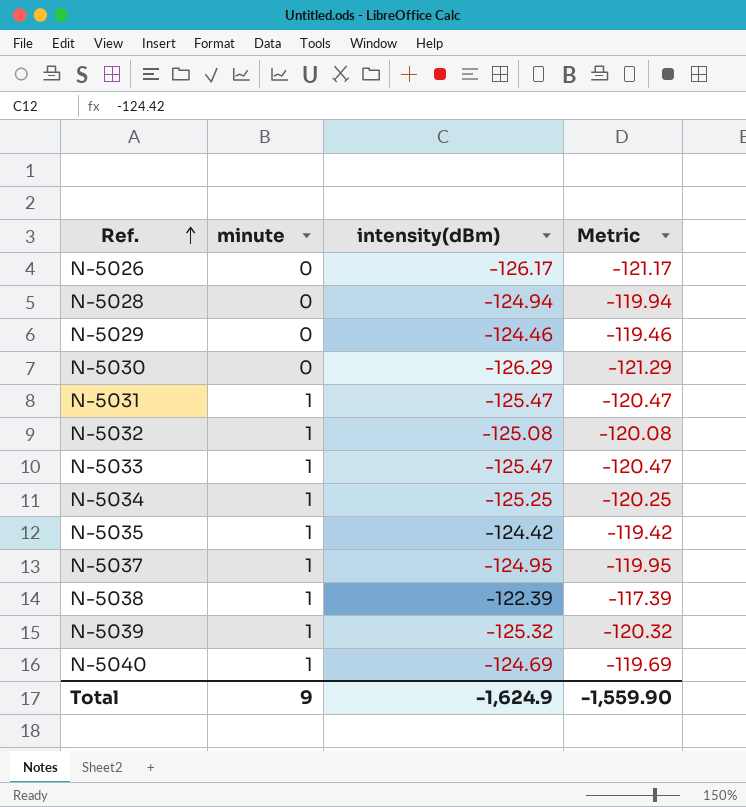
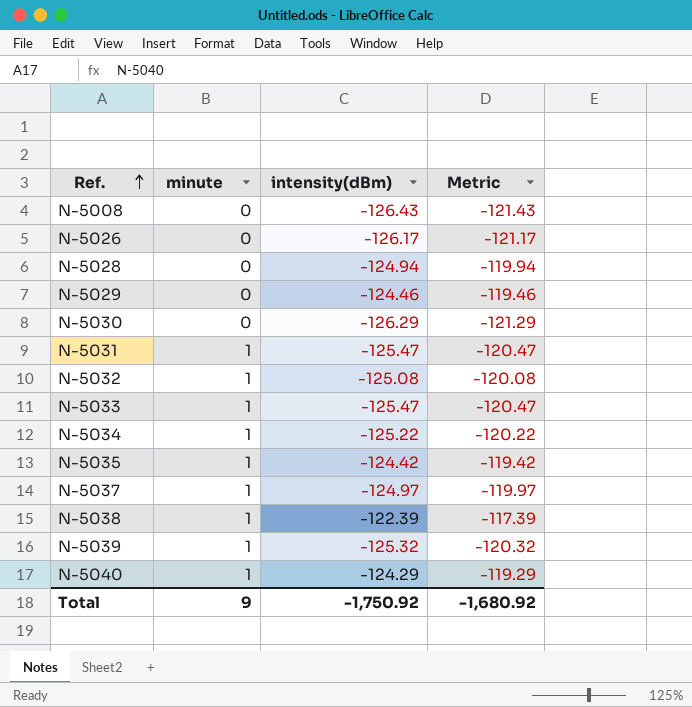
row N-5008: none -> 0 | -126.43 | -121.43
N-5034 | intensity(dBm): -125.25 -> -125.22
N-5034 | Metric: -120.25 -> -120.22
N-5037 | intensity(dBm): -124.95 -> -124.97
N-5037 | Metric: -119.95 -> -119.97
N-5040 | intensity(dBm): -124.69 -> -124.29
N-5040 | Metric: -119.69 -> -119.29
Total | intensity(dBm): -1,624.9 -> -1,750.92
Total | Metric: -1,559.90 -> -1,680.92

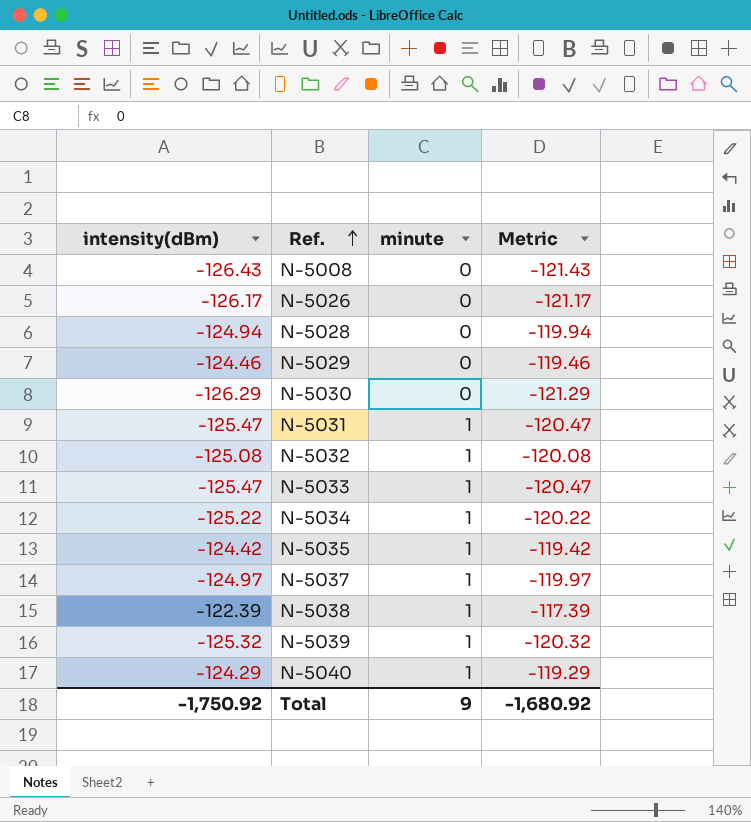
column intensity(dBm) | position: 3 -> 1

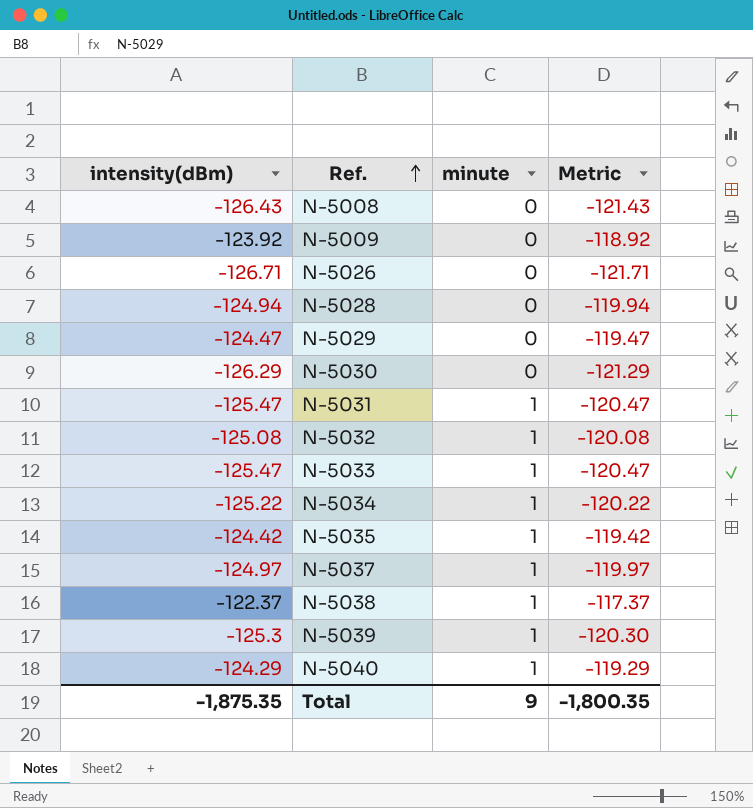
row N-5009: none -> -123.92 | 0 | -118.92
N-5026 | intensity(dBm): -126.17 -> -126.71
N-5026 | Metric: -121.17 -> -121.71
N-5029 | intensity(dBm): -124.46 -> -124.47
N-5029 | Metric: -119.46 -> -119.47
N-5038 | intensity(dBm): -122.39 -> -122.37
N-5038 | Metric: -117.39 -> -117.37
N-5039 | intensity(dBm): -125.32 -> -125.3
N-5039 | Metric: -120.32 -> -120.30
Total | intensity(dBm): -1,750.92 -> -1,875.35
Total | Metric: -1,680.92 -> -1,800.35

